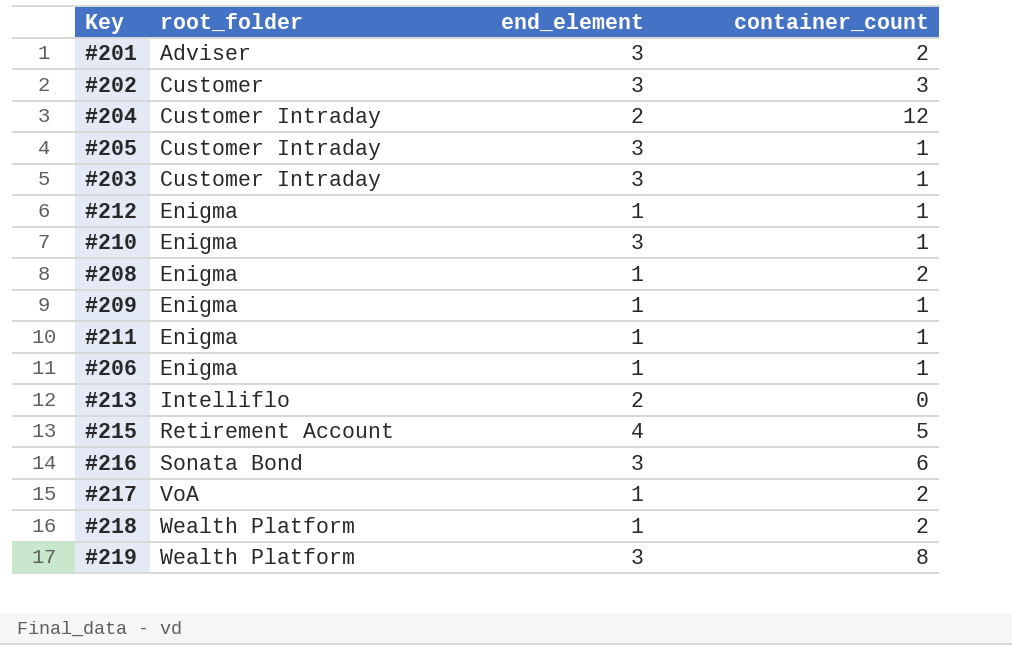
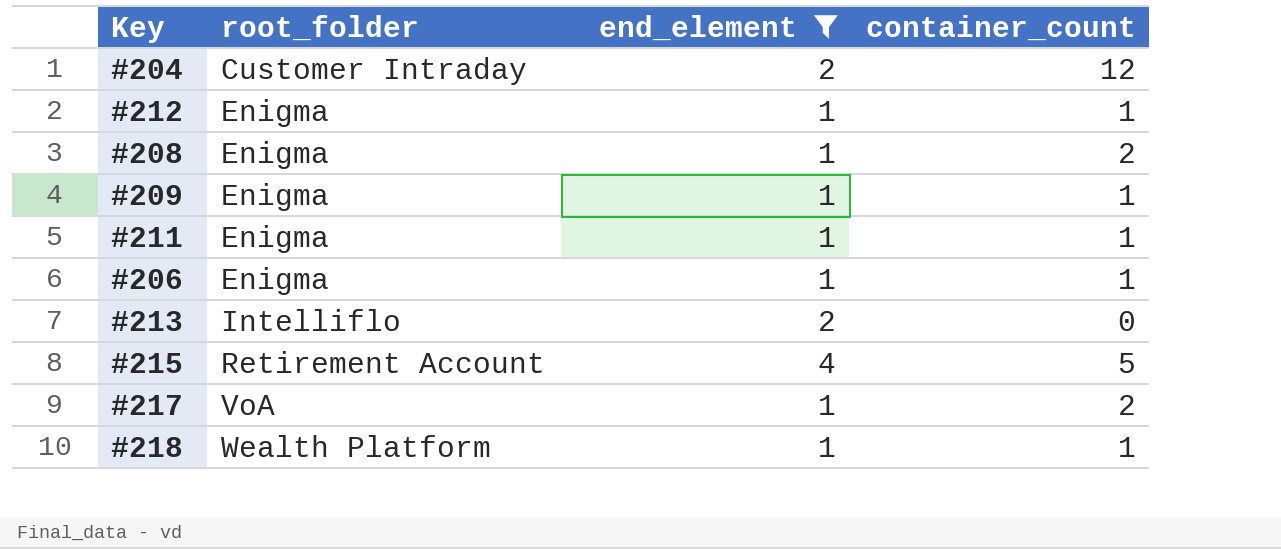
filter: none -> end_element != 3
#218 | container_count: 2 -> 1

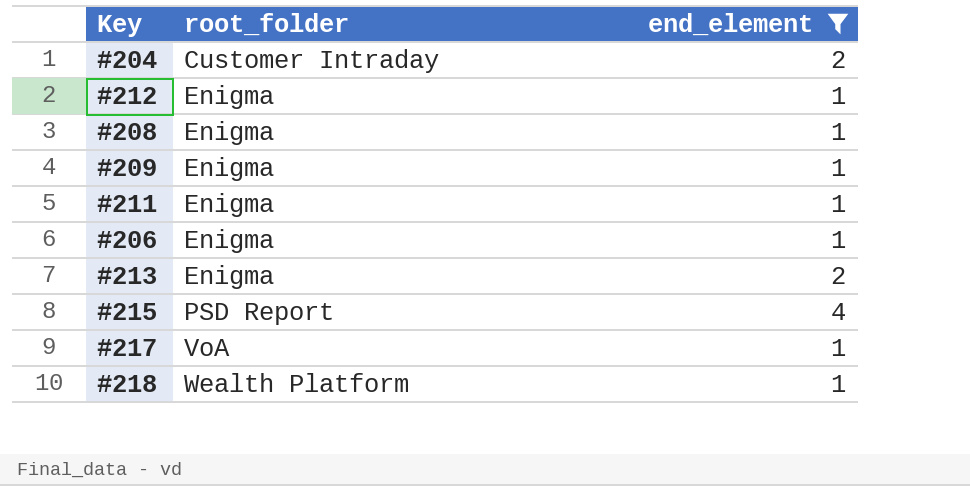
column container_count | position: 4 -> none
#213 | root_folder: Intelliflo -> Enigma
#215 | root_folder: Retirement Account -> PSD Report

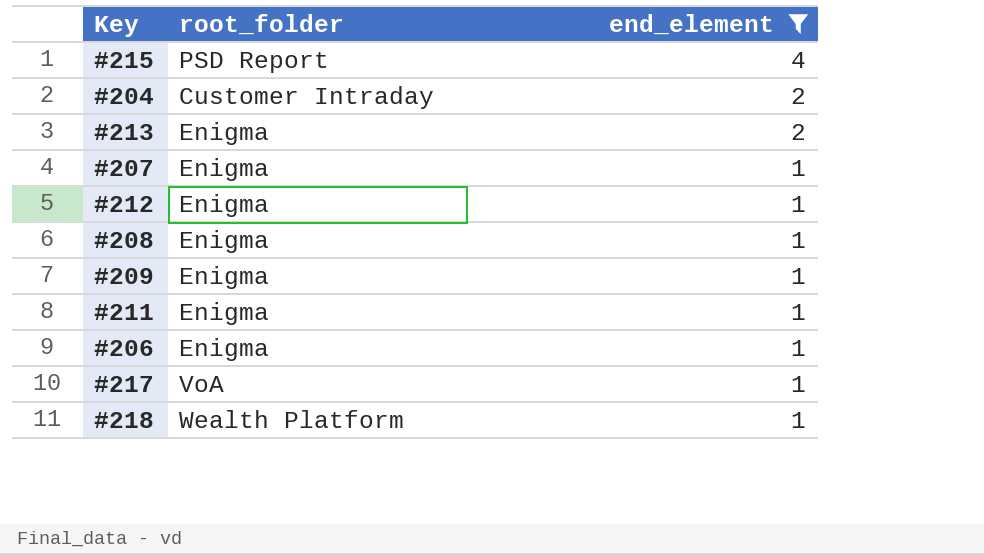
row order: root_folder ascending -> end_element descending
row #207: none -> Enigma | 1

